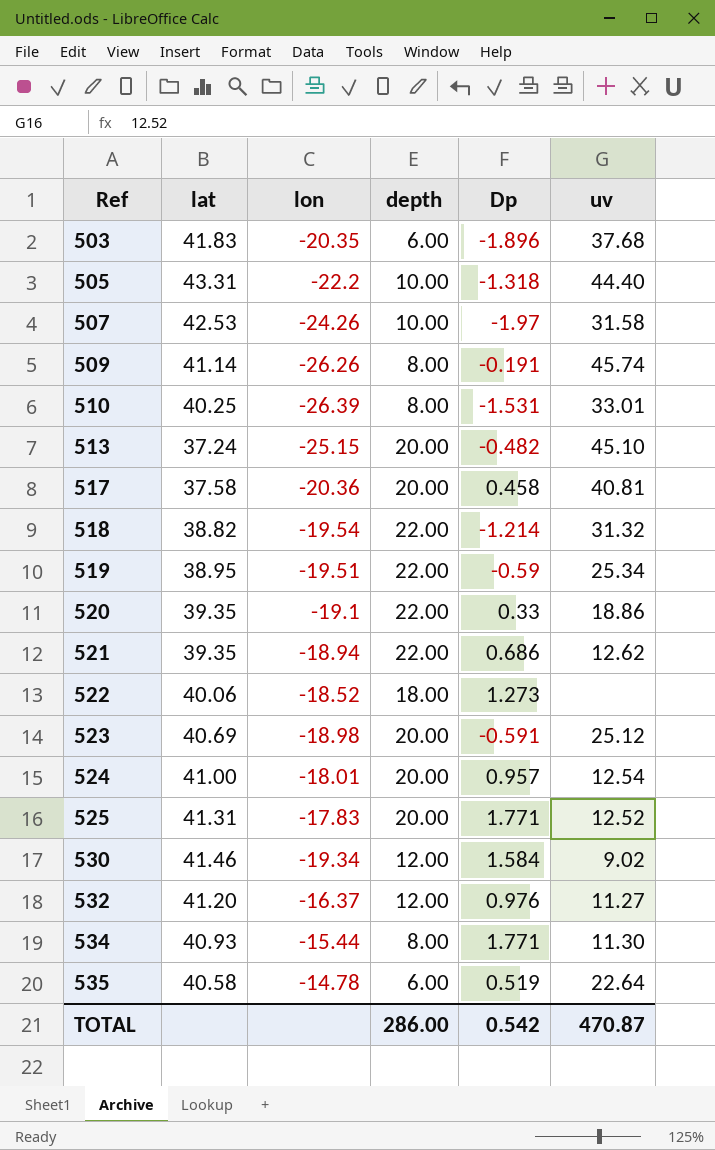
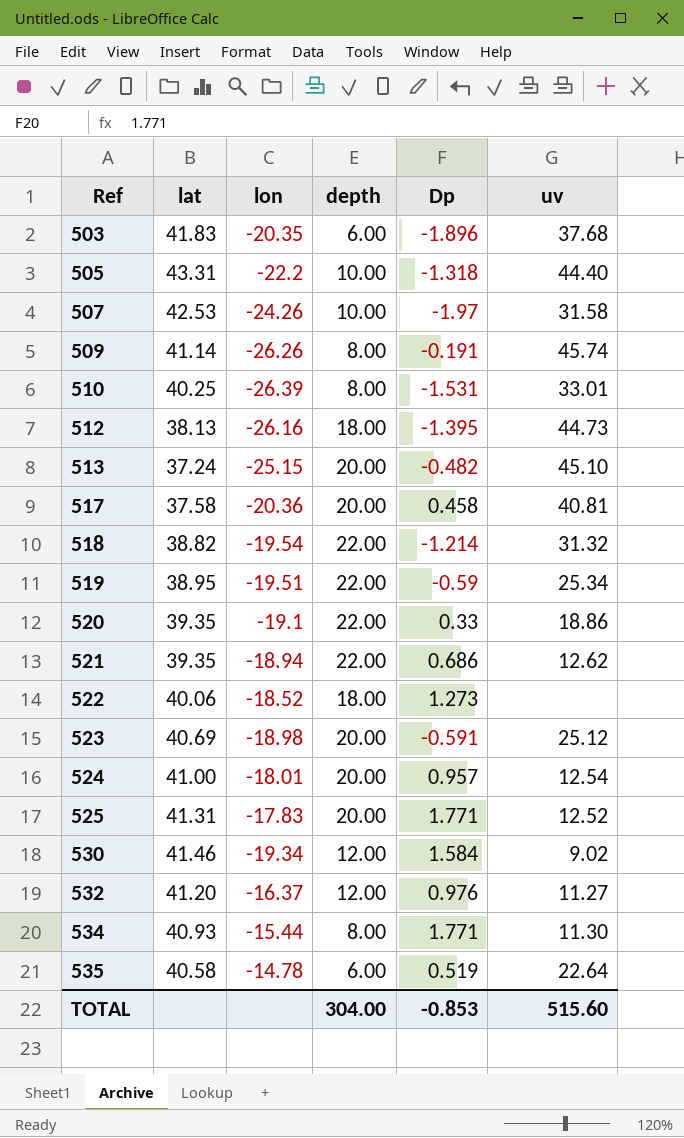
row 512: none -> 38.13 | -26.16 | 18.00 | -1.395 | 44.73
TOTAL | depth: 286.00 -> 304.00
TOTAL | Dp: 0.542 -> -0.853
TOTAL | uv: 470.87 -> 515.60

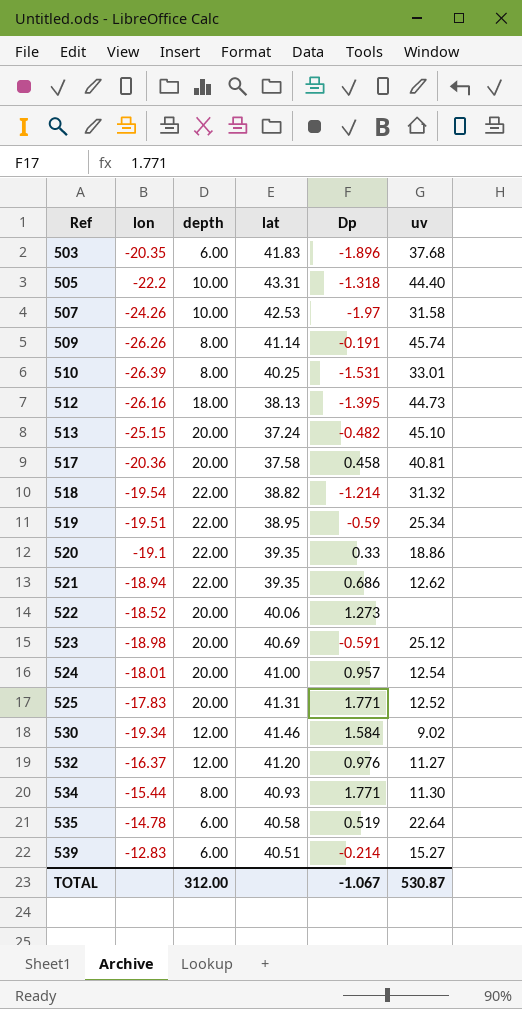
column lat | position: 2 -> 4
522 | depth: 18.00 -> 20.00
row 539: none -> -12.83 | 6.00 | 40.51 | -0.214 | 15.27
TOTAL | depth: 304.00 -> 312.00
TOTAL | Dp: -0.853 -> -1.067
TOTAL | uv: 515.60 -> 530.87

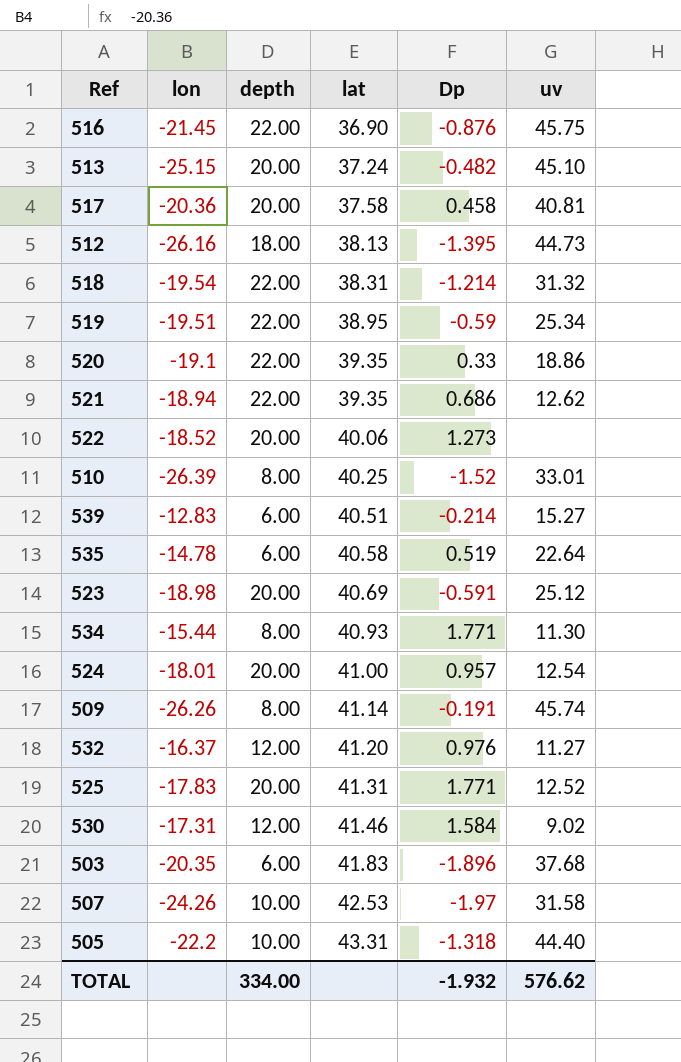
row order: Ref ascending -> lat ascending
row 516: none -> -21.45 | 22.00 | 36.90 | -0.876 | 45.75
518 | lat: 38.82 -> 38.31
510 | Dp: -1.531 -> -1.52
530 | lon: -19.34 -> -17.31
TOTAL | depth: 312.00 -> 334.00
TOTAL | Dp: -1.067 -> -1.932
TOTAL | uv: 530.87 -> 576.62

